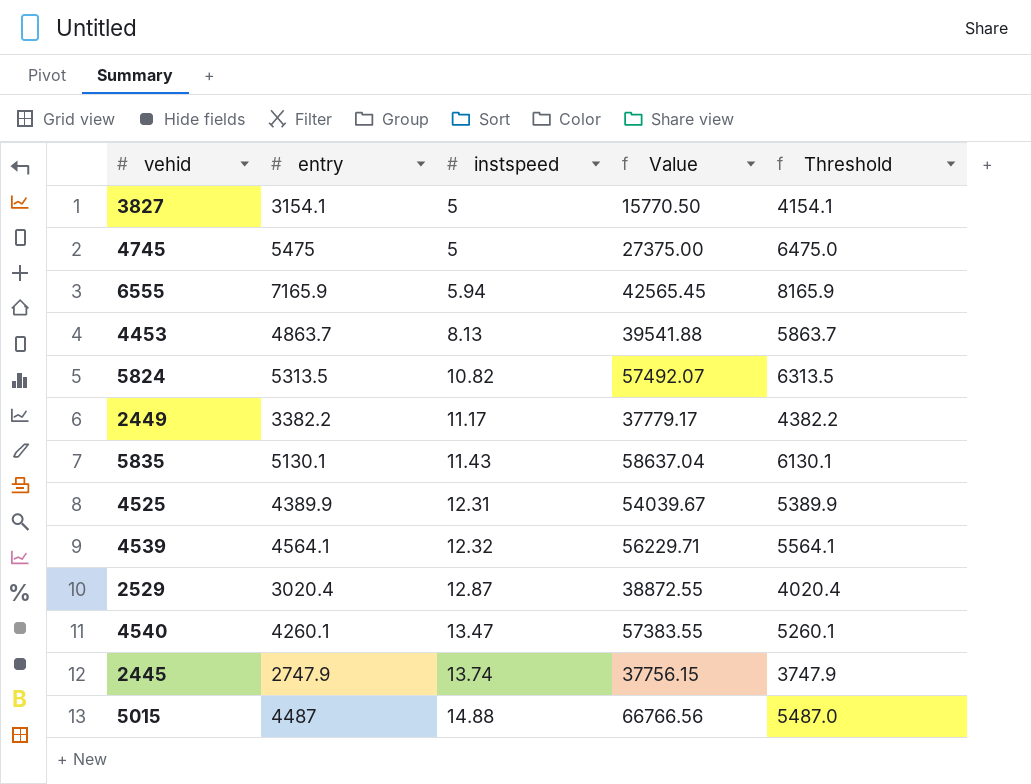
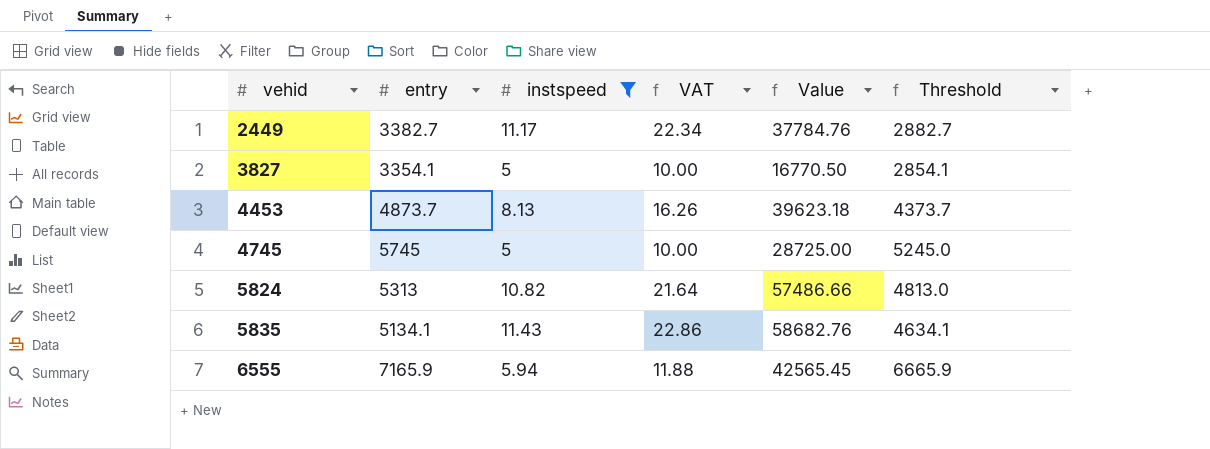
filter: none -> instspeed <= 11.43
row order: instspeed ascending -> vehid ascending
column VAT | formula: none -> [instspeed] * 2
column Threshold | formula: [entry] + 1000 -> [entry] - 500
2449 | entry: 3382.2 -> 3382.7
2449 | Value: 37779.17 -> 37784.76
3827 | entry: 3154.1 -> 3354.1
3827 | Value: 15770.50 -> 16770.50
4453 | entry: 4863.7 -> 4873.7
4453 | Value: 39541.88 -> 39623.18
4745 | entry: 5475 -> 5745
4745 | Value: 27375.00 -> 28725.00
5824 | entry: 5313.5 -> 5313
5824 | Value: 57492.07 -> 57486.66
5835 | entry: 5130.1 -> 5134.1
5835 | Value: 58637.04 -> 58682.76

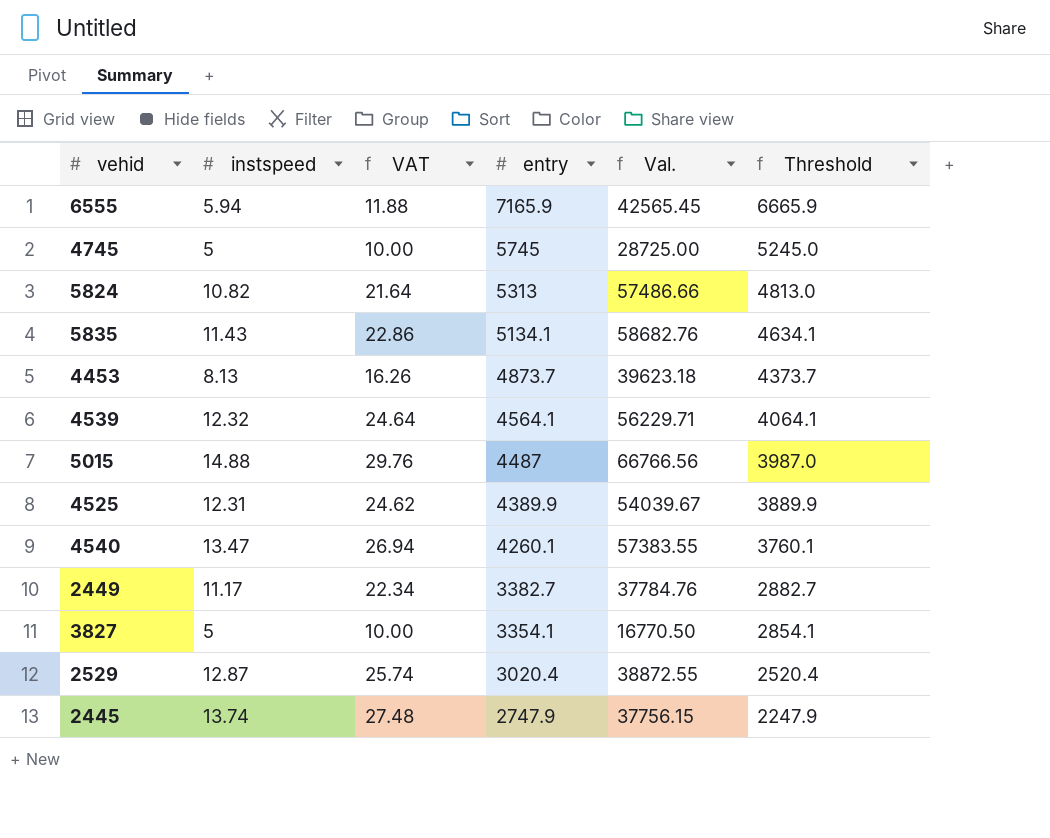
filter: instspeed <= 11.43 -> none
row order: vehid ascending -> entry descending
column entry | position: 2 -> 4
column name: Value -> Val.

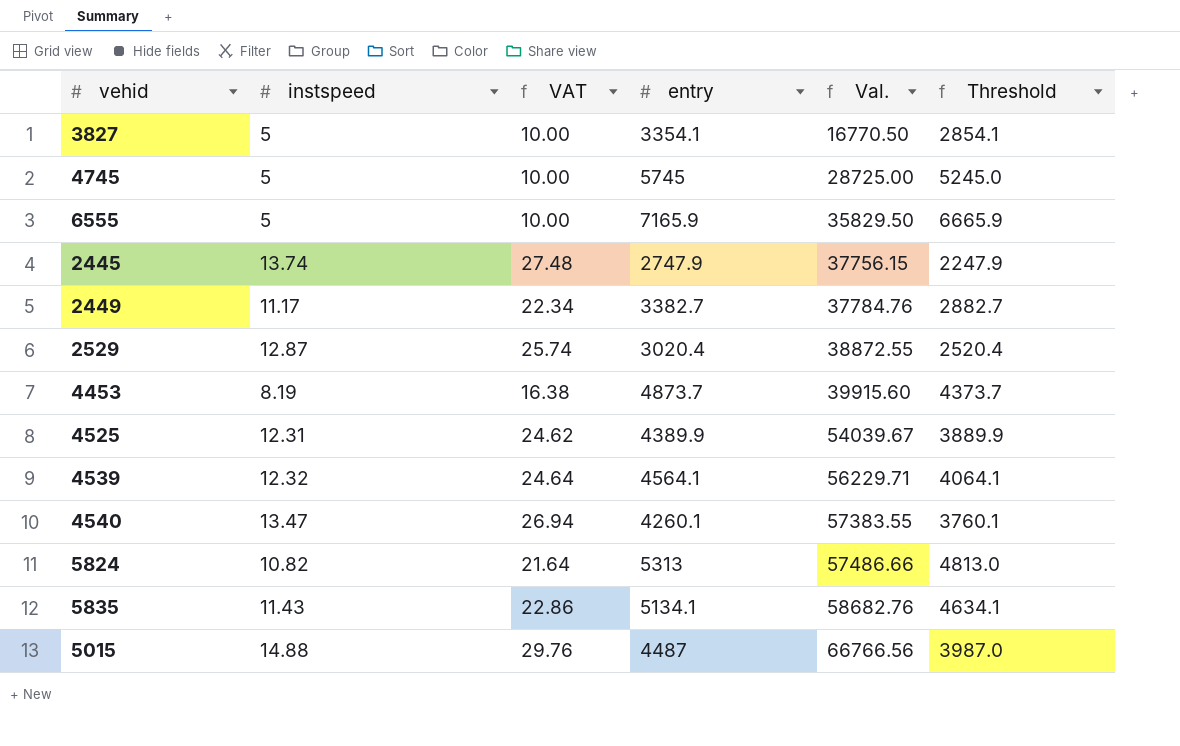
row order: entry descending -> Val. ascending
6555 | instspeed: 5.94 -> 5
6555 | VAT: 11.88 -> 10.00
6555 | Val.: 42565.45 -> 35829.50
4453 | instspeed: 8.13 -> 8.19
4453 | VAT: 16.26 -> 16.38
4453 | Val.: 39623.18 -> 39915.60

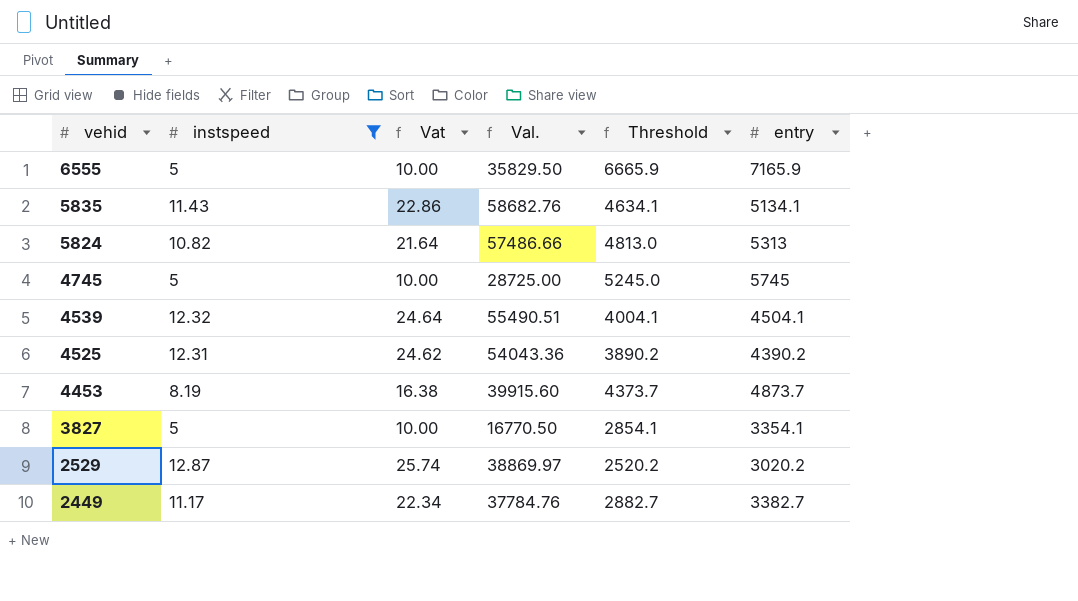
filter: none -> instspeed <= 12.87
row order: Val. ascending -> vehid descending
column name: VAT -> Vat
column entry | position: 4 -> 6
4539 | Val.: 56229.71 -> 55490.51
4539 | Threshold: 4064.1 -> 4004.1
4539 | entry: 4564.1 -> 4504.1
4525 | Val.: 54039.67 -> 54043.36
4525 | Threshold: 3889.9 -> 3890.2
4525 | entry: 4389.9 -> 4390.2
2529 | Val.: 38872.55 -> 38869.97
2529 | Threshold: 2520.4 -> 2520.2
2529 | entry: 3020.4 -> 3020.2

